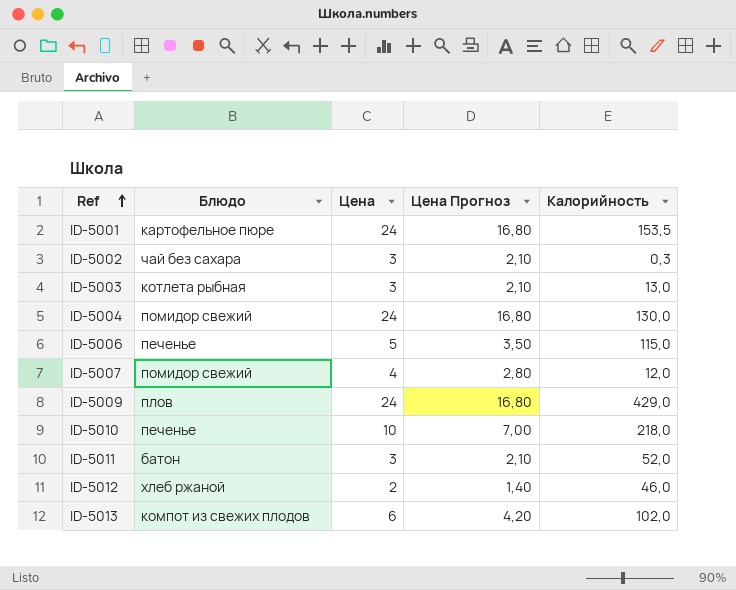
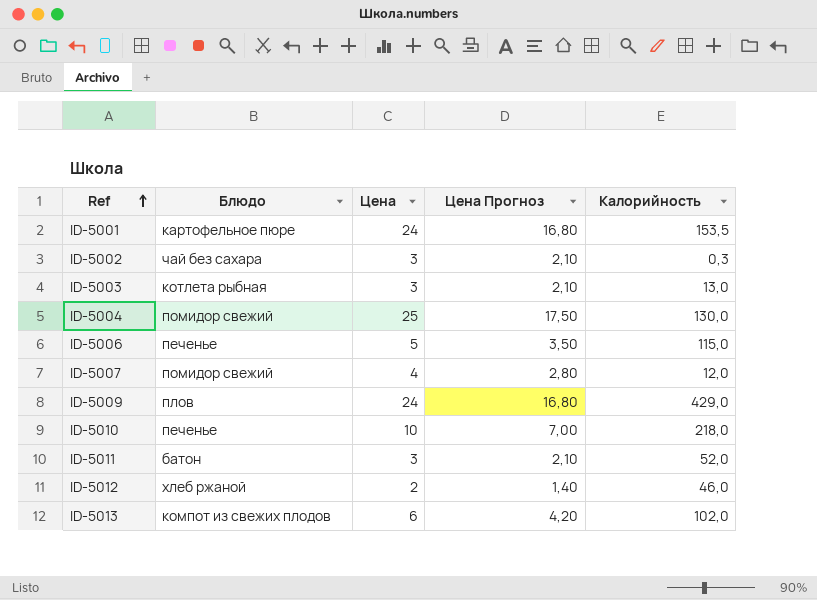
ID-5004 | Цена: 24 -> 25
ID-5004 | Цена Прогноз: 16,80 -> 17,50

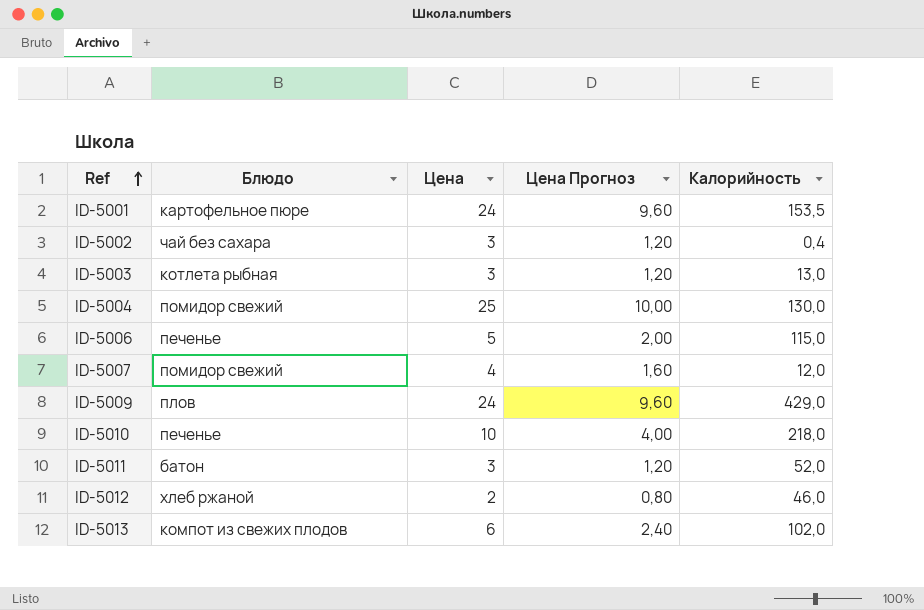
column Цена Прогноз | formula: [Цена] * 0,7 -> [Цена] * 0,4
ID-5002 | Калорийность: 0,3 -> 0,4

